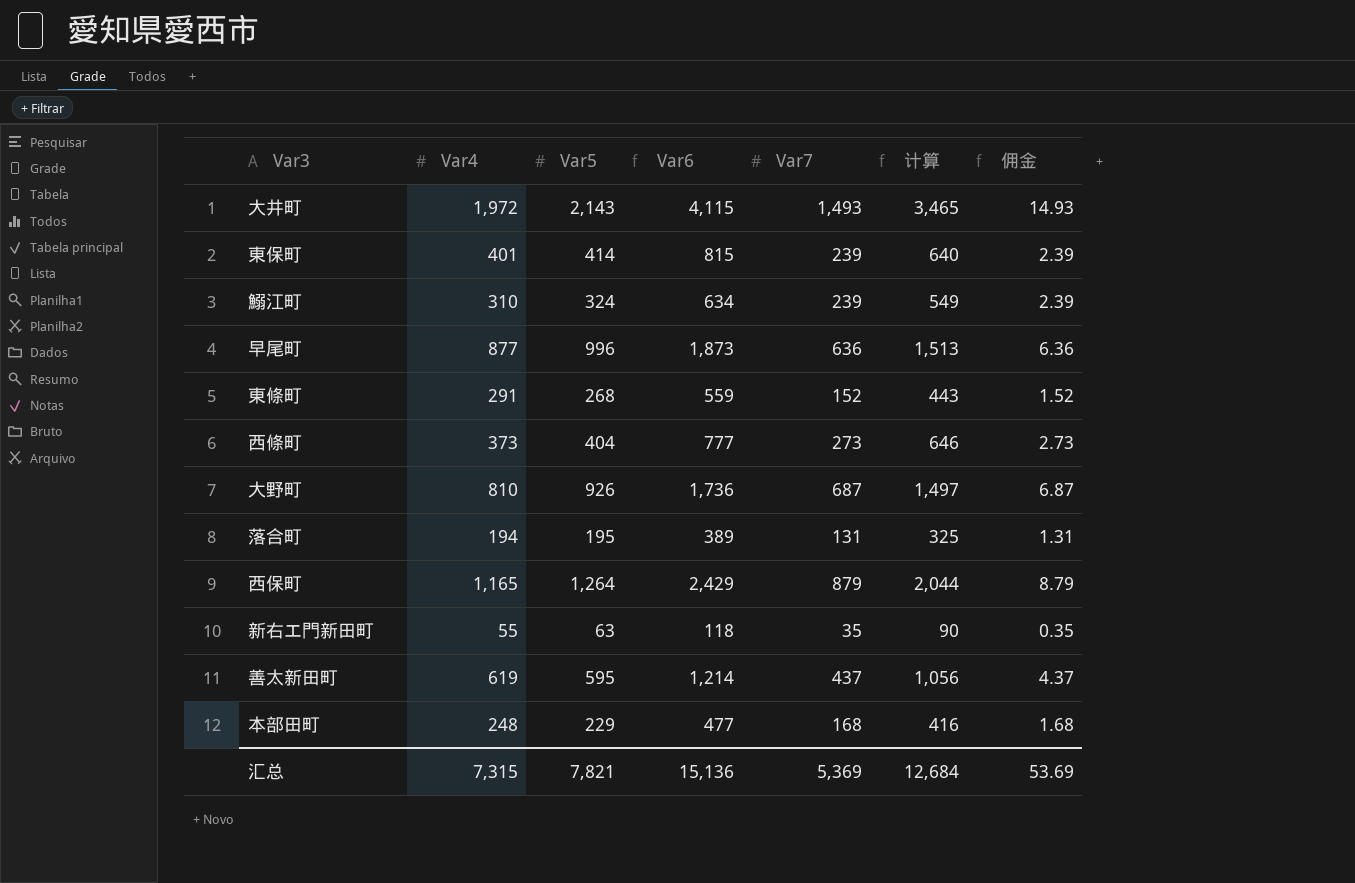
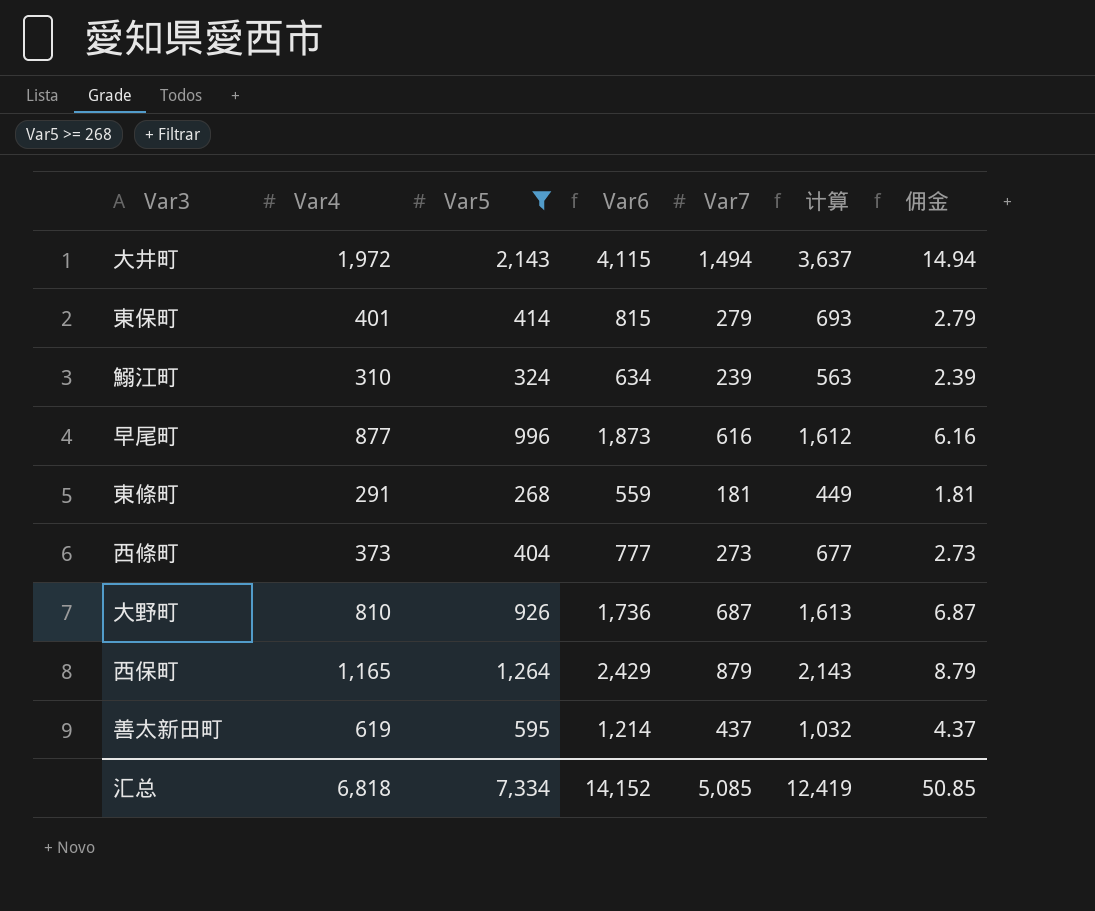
filter: none -> Var5 >= 268
column 计算 | formula: [Var4] + [Var7] -> [Var5] + [Var7]
大井町 | Var7: 1,493 -> 1,494
大井町 | 佣金: 14.93 -> 14.94
東保町 | Var7: 239 -> 279
東保町 | 佣金: 2.39 -> 2.79
早尾町 | Var7: 636 -> 616
早尾町 | 佣金: 6.36 -> 6.16
東條町 | Var7: 152 -> 181
東條町 | 佣金: 1.52 -> 1.81
汇总 | Var4: 7,315 -> 6,818
汇总 | Var5: 7,821 -> 7,334
汇总 | Var6: 15,136 -> 14,152
汇总 | Var7: 5,369 -> 5,085
汇总 | 计算: 12,684 -> 12,419
汇总 | 佣金: 53.69 -> 50.85

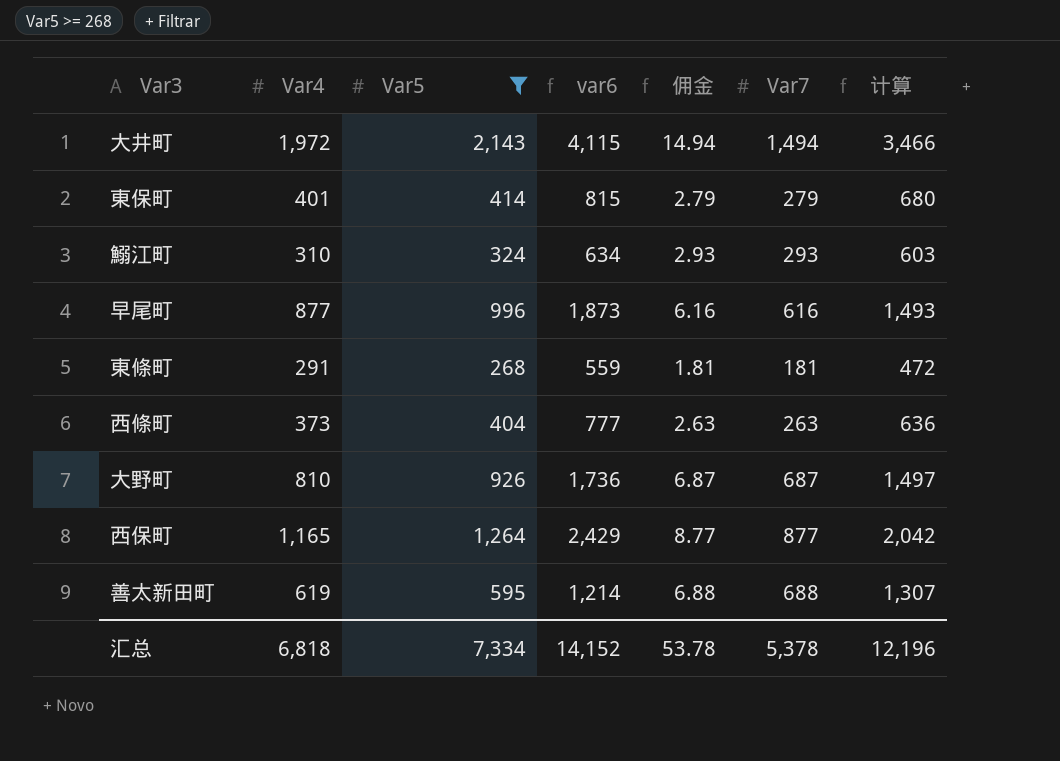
column name: Var6 -> var6
column 佣金 | position: 7 -> 5
column 计算 | formula: [Var5] + [Var7] -> [Var4] + [Var7]
鰯江町 | 佣金: 2.39 -> 2.93
鰯江町 | Var7: 239 -> 293
西條町 | 佣金: 2.73 -> 2.63
西條町 | Var7: 273 -> 263
西保町 | 佣金: 8.79 -> 8.77
西保町 | Var7: 879 -> 877
善太新田町 | 佣金: 4.37 -> 6.88
善太新田町 | Var7: 437 -> 688
汇总 | 佣金: 50.85 -> 53.78
汇总 | Var7: 5,085 -> 5,378
汇总 | 计算: 12,419 -> 12,196

